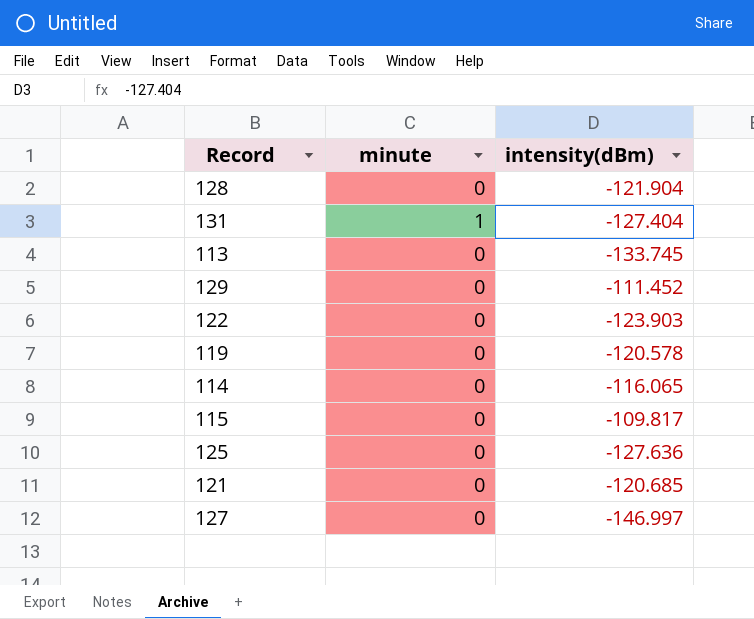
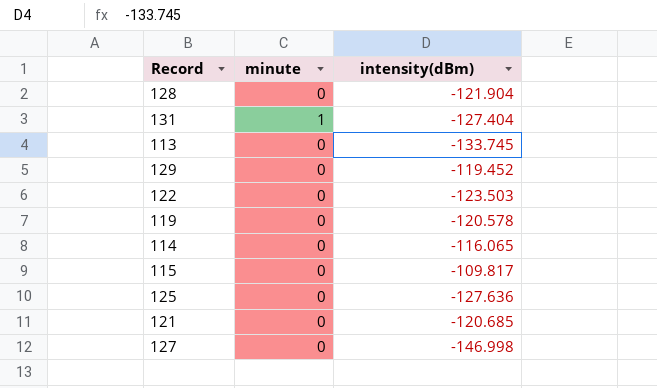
129 | intensity(dBm): -111.452 -> -119.452
122 | intensity(dBm): -123.903 -> -123.503
127 | intensity(dBm): -146.997 -> -146.998

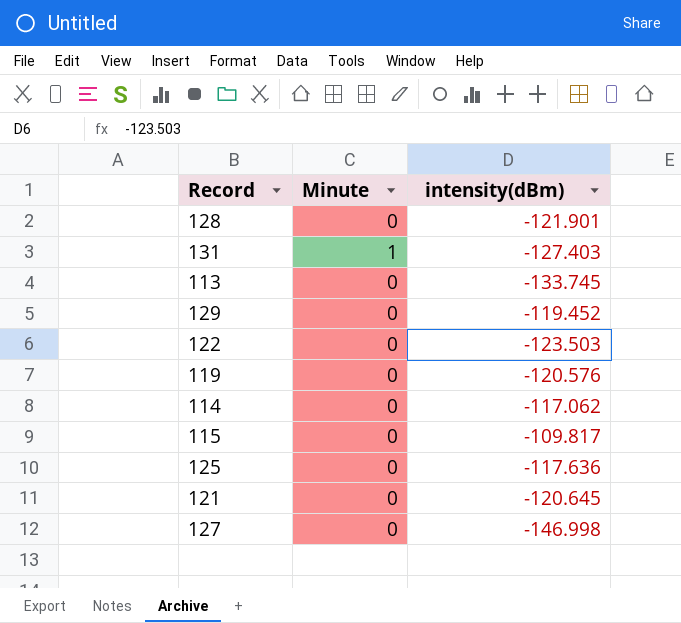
column name: minute -> Minute
128 | intensity(dBm): -121.904 -> -121.901
131 | intensity(dBm): -127.404 -> -127.403
119 | intensity(dBm): -120.578 -> -120.576
114 | intensity(dBm): -116.065 -> -117.062
125 | intensity(dBm): -127.636 -> -117.636
121 | intensity(dBm): -120.685 -> -120.645

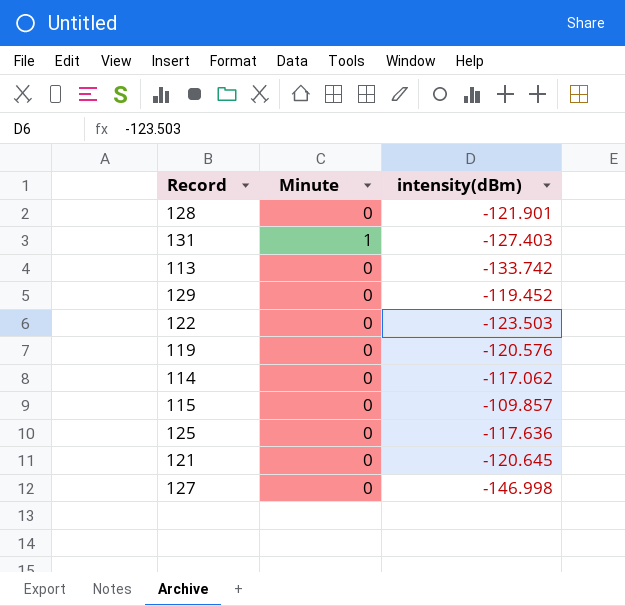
113 | intensity(dBm): -133.745 -> -133.742
115 | intensity(dBm): -109.817 -> -109.857

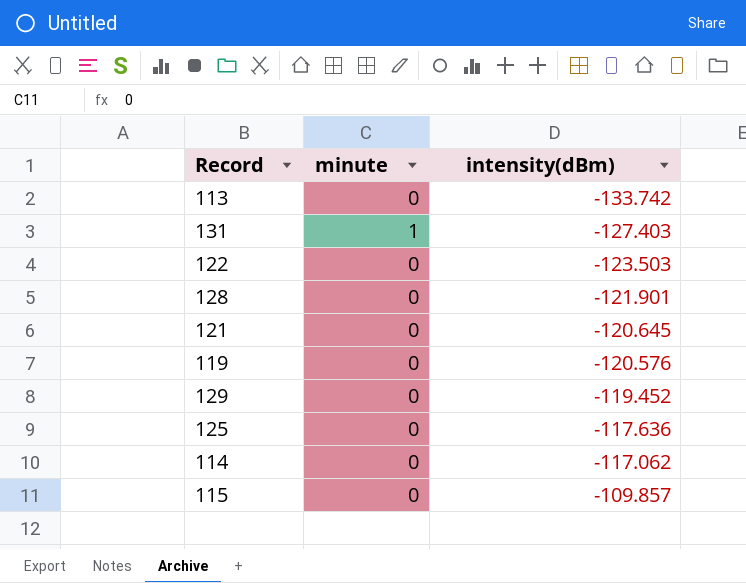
row order: none -> intensity(dBm) ascending
column name: Minute -> minute
row 127: 0 | -146.998 -> none

